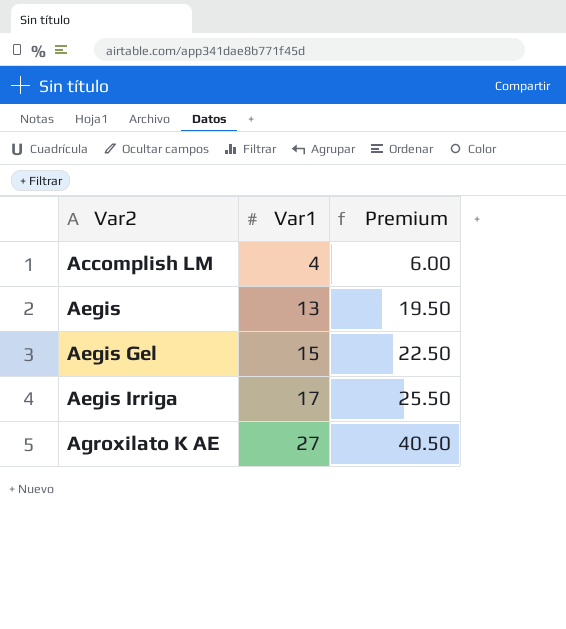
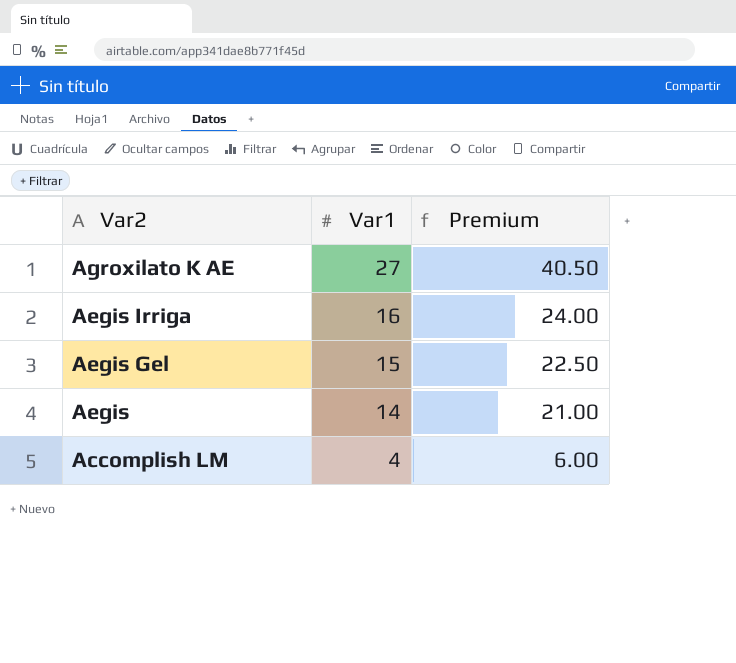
row order: Var2 ascending -> Var2 descending
Aegis Irriga | Var1: 17 -> 16
Aegis Irriga | Premium: 25.50 -> 24.00
Aegis | Var1: 13 -> 14
Aegis | Premium: 19.50 -> 21.00

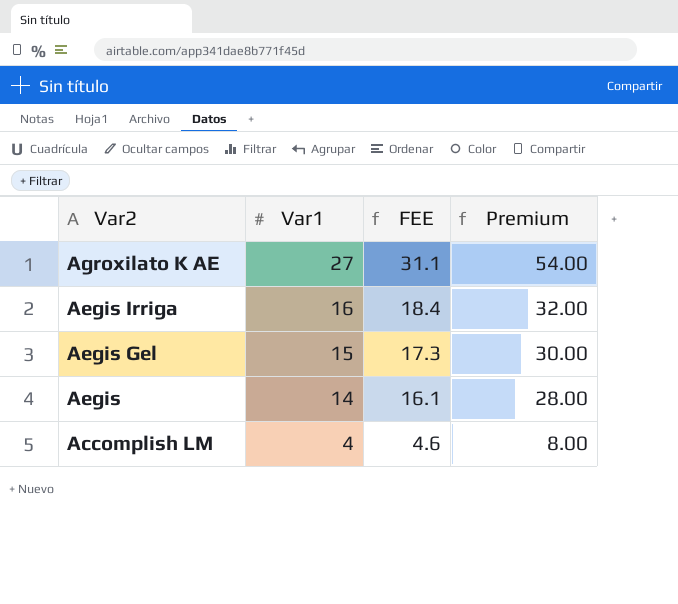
column FEE | formula: none -> [Var1] * 1.15
column Premium | formula: [Var1] * 1.5 -> [Var1] * 2

